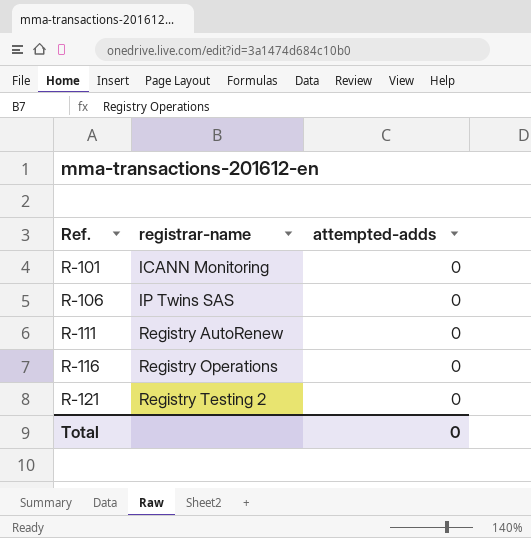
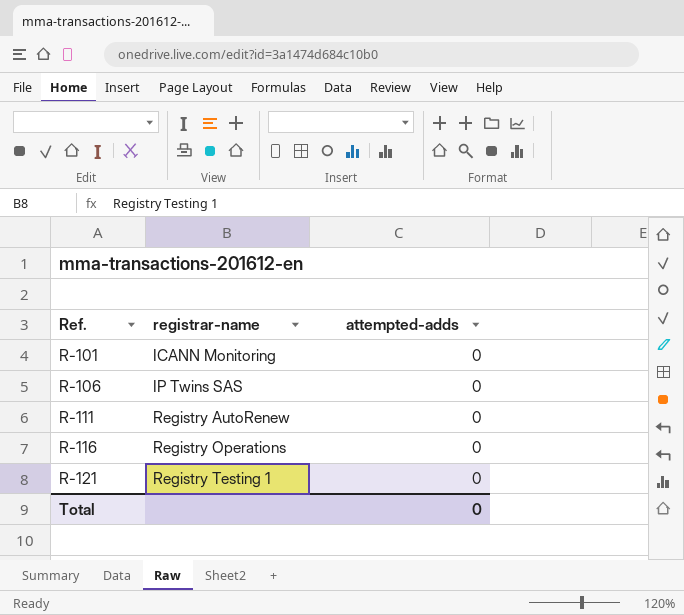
R-121 | registrar-name: Registry Testing 2 -> Registry Testing 1

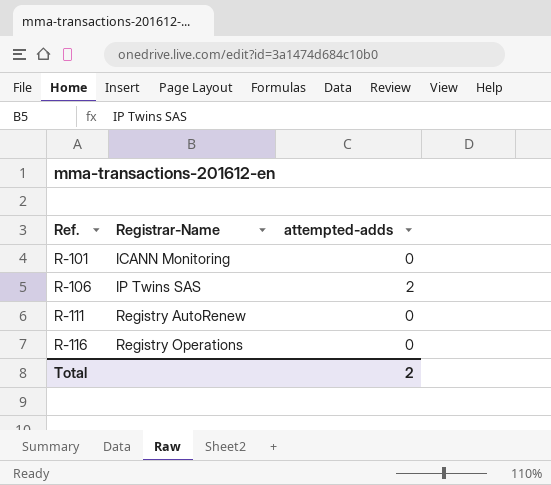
column name: registrar-name -> Registrar-Name
row R-121: Registry Testing 1 | 0 -> none
R-106 | attempted-adds: 0 -> 2
Total | attempted-adds: 0 -> 2

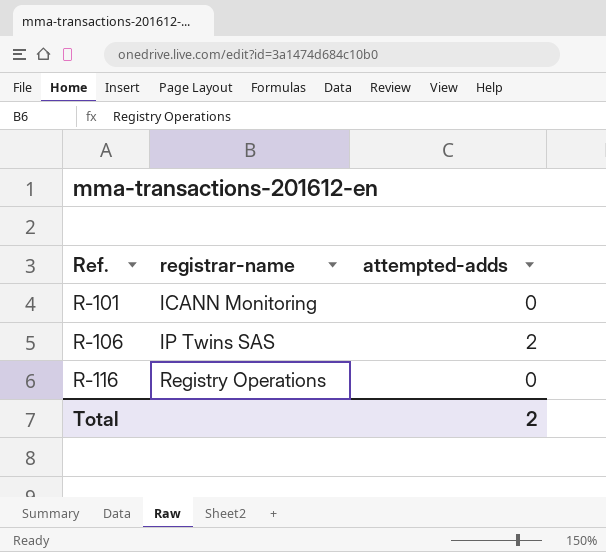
column name: Registrar-Name -> registrar-name
row R-111: Registry AutoRenew | 0 -> none

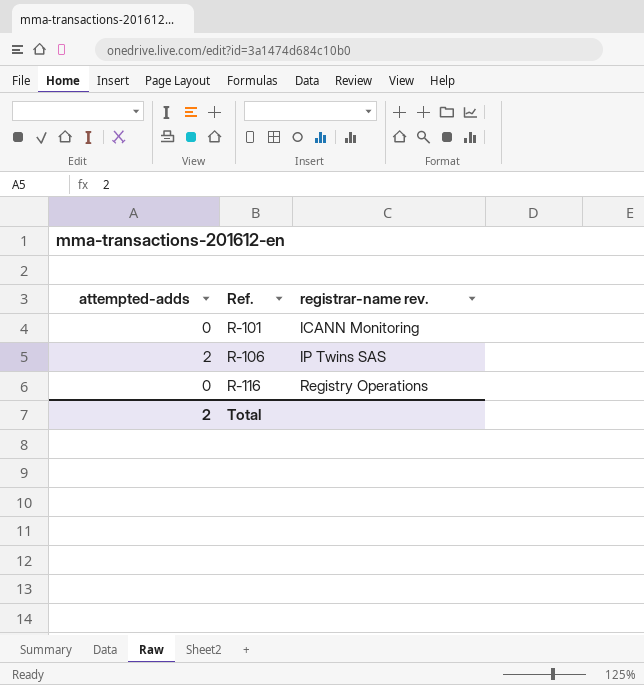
column attempted-adds | position: 3 -> 1
column name: registrar-name -> registrar-name rev.

